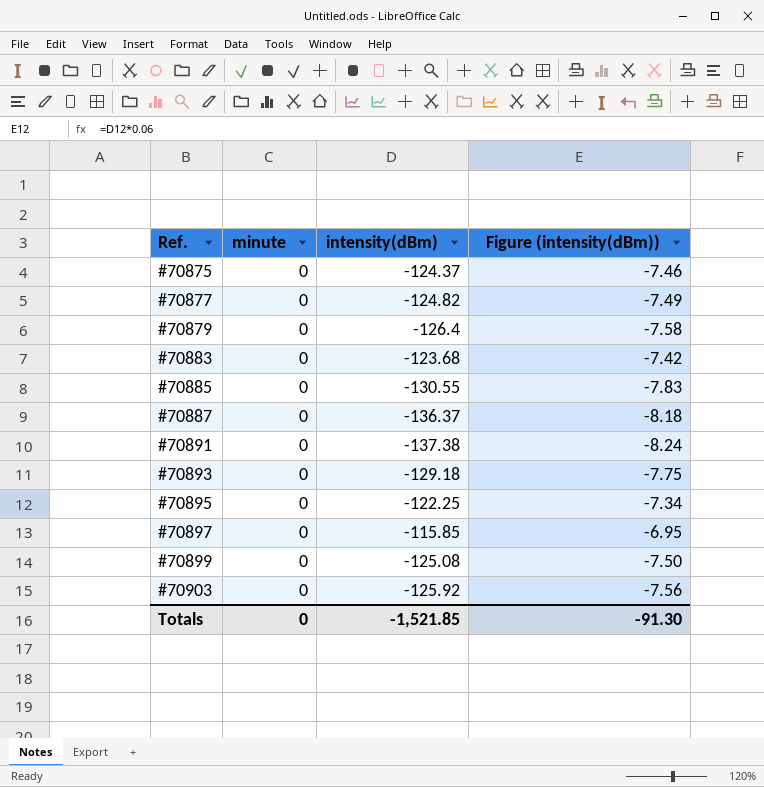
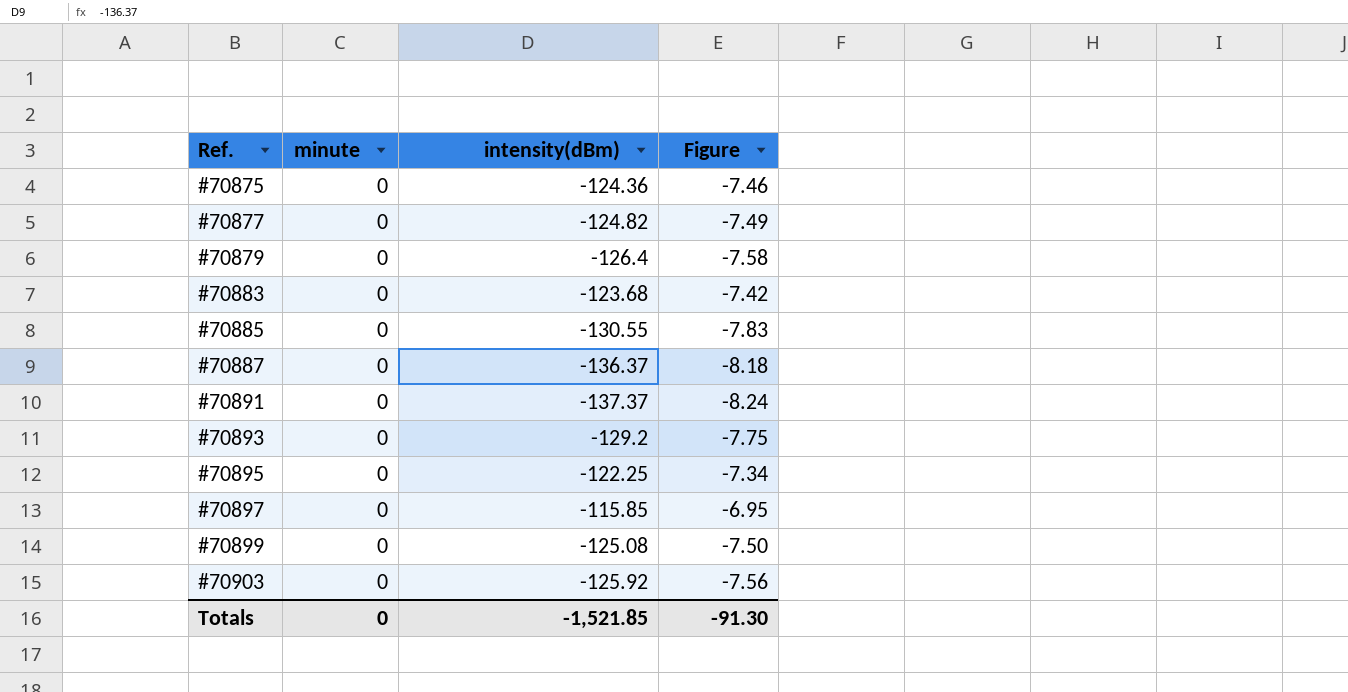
column name: Figure (intensity(dBm)) -> Figure
#70875 | intensity(dBm): -124.37 -> -124.36
#70891 | intensity(dBm): -137.38 -> -137.37
#70893 | intensity(dBm): -129.18 -> -129.2

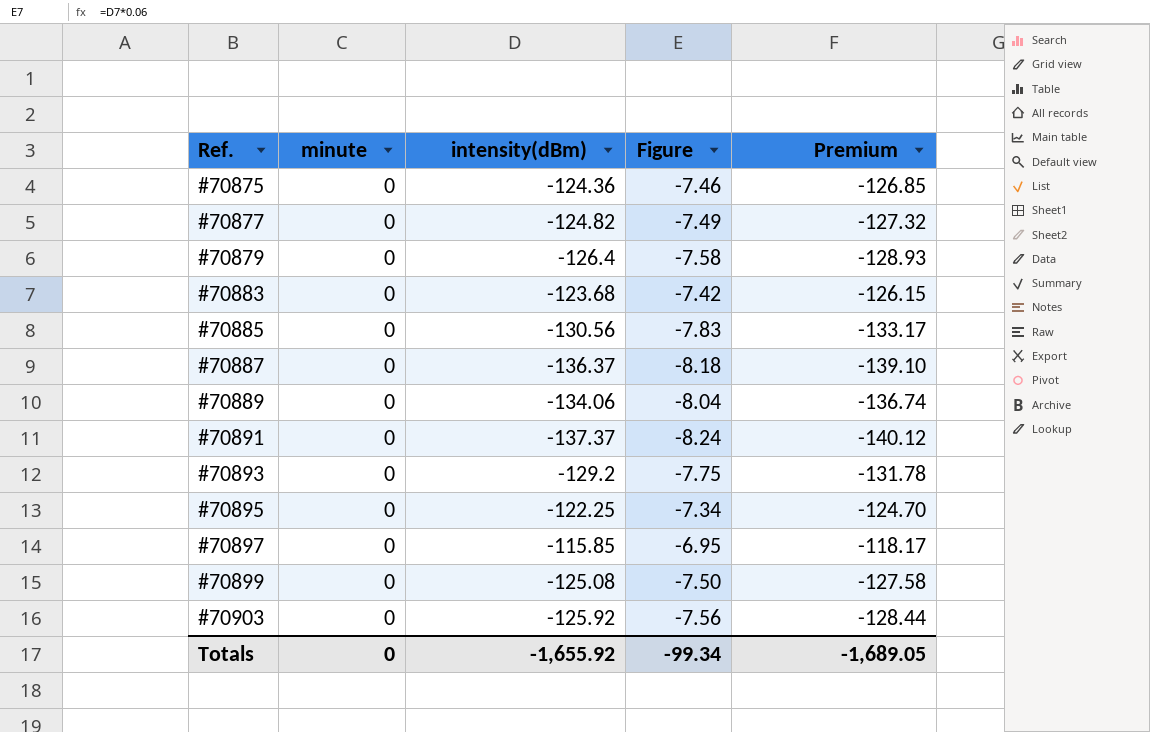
column Premium | formula: none -> [intensity(dBm)] * 1.02
#70885 | intensity(dBm): -130.55 -> -130.56
row #70889: none -> 0 | -134.06 | -8.04 | -136.74
Totals | intensity(dBm): -1,521.85 -> -1,655.92
Totals | Figure: -91.30 -> -99.34

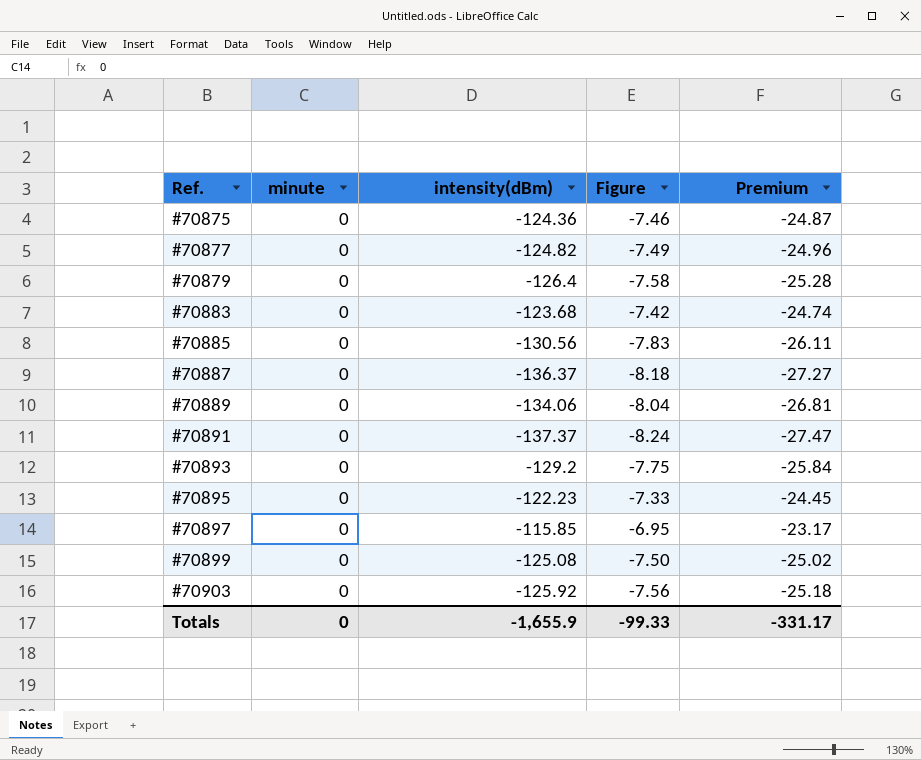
column Premium | formula: [intensity(dBm)] * 1.02 -> [intensity(dBm)] * 0.2
#70895 | intensity(dBm): -122.25 -> -122.23
#70895 | Figure: -7.34 -> -7.33
Totals | intensity(dBm): -1,655.92 -> -1,655.9
Totals | Figure: -99.34 -> -99.33
Totals | Premium: -1,689.05 -> -331.17

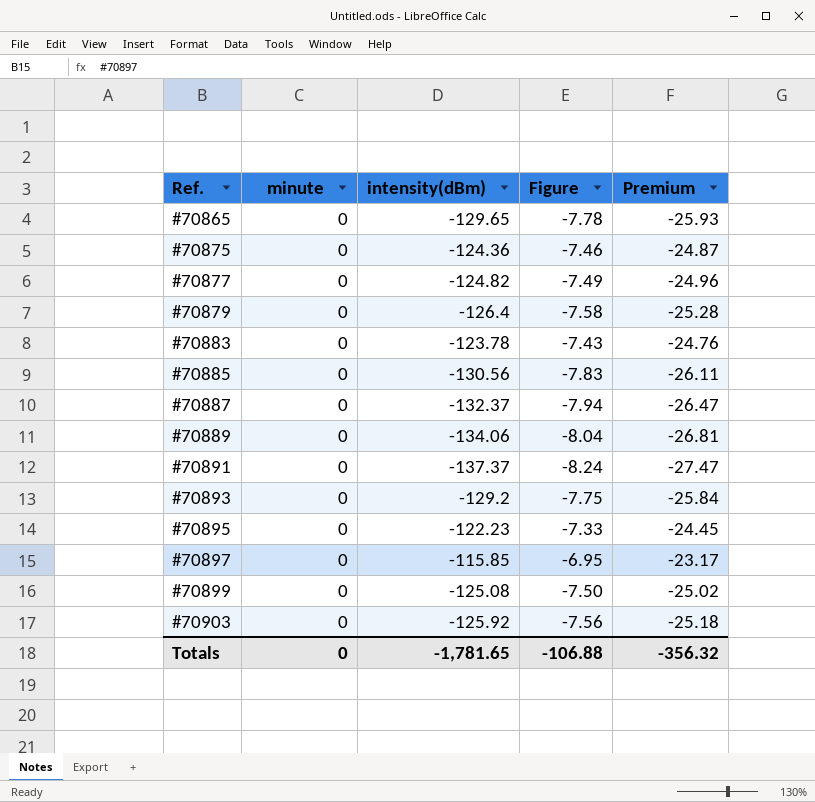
row #70865: none -> 0 | -129.65 | -7.78 | -25.93
#70883 | intensity(dBm): -123.68 -> -123.78
#70883 | Figure: -7.42 -> -7.43
#70883 | Premium: -24.74 -> -24.76
#70887 | intensity(dBm): -136.37 -> -132.37
#70887 | Figure: -8.18 -> -7.94
#70887 | Premium: -27.27 -> -26.47
Totals | intensity(dBm): -1,655.9 -> -1,781.65
Totals | Figure: -99.33 -> -106.88
Totals | Premium: -331.17 -> -356.32

